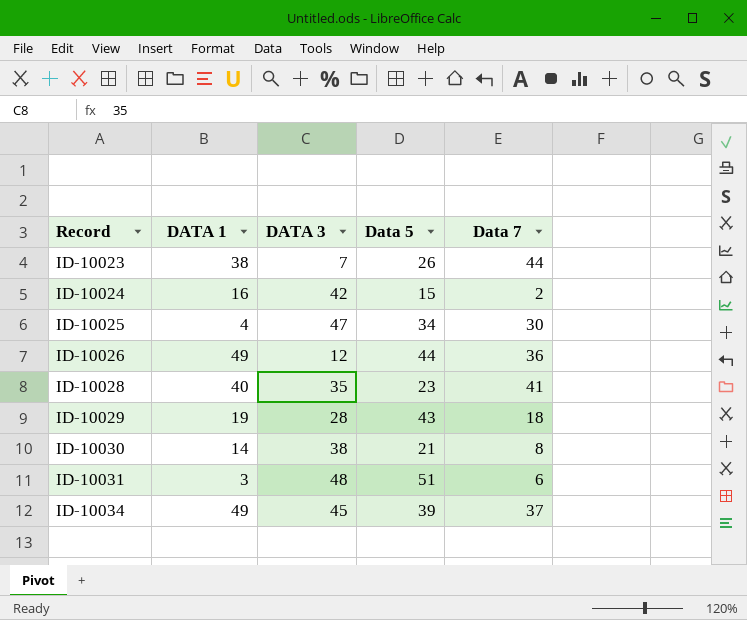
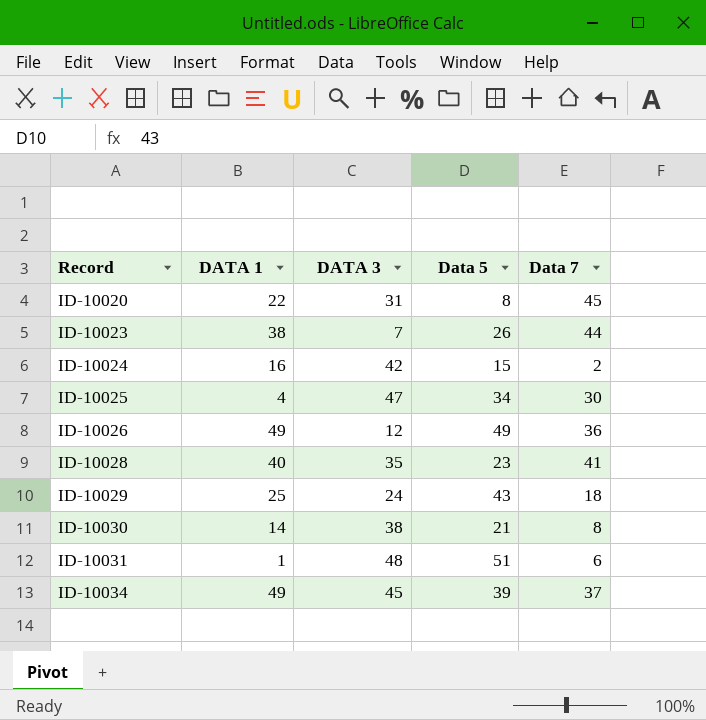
row ID-10020: none -> 22 | 31 | 8 | 45
ID-10026 | Data 5: 44 -> 49
ID-10029 | DATA 1: 19 -> 25
ID-10029 | DATA 3: 28 -> 24
ID-10031 | DATA 1: 3 -> 1

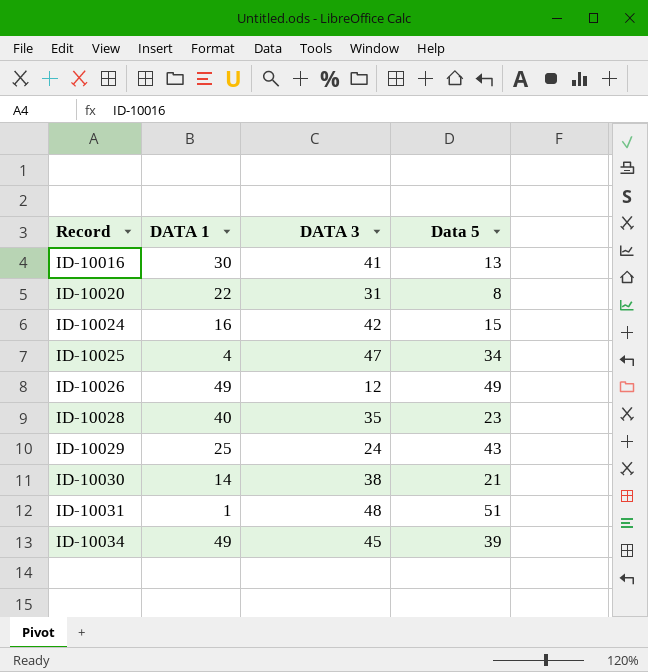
column Data 7 | position: 5 -> none
row ID-10023: 38 | 7 | 26 | 44 -> none
row ID-10016: none -> 30 | 41 | 13

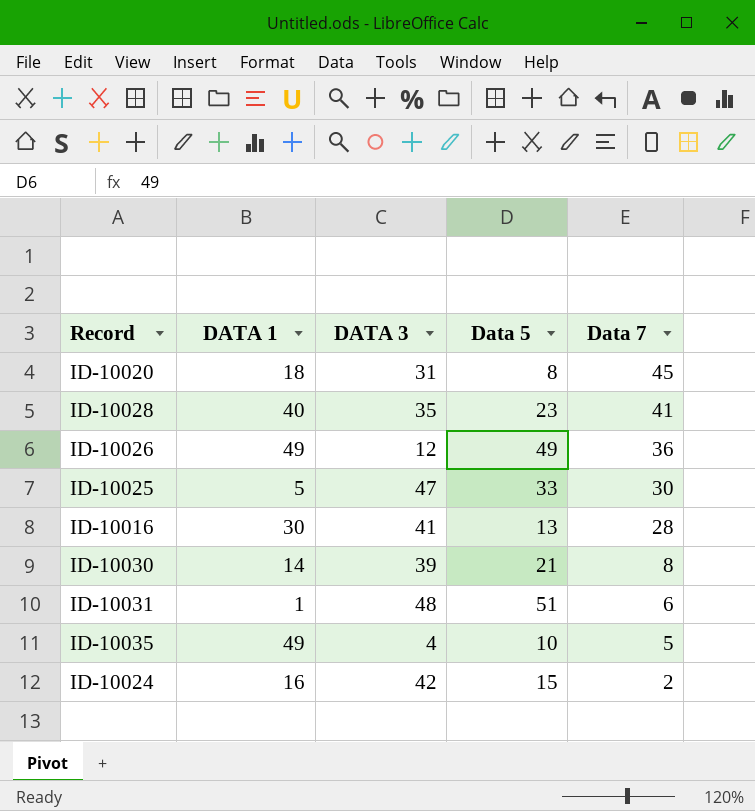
row order: Record ascending -> Data 7 descending
column Data 7 | position: none -> 5
row ID-10029: 25 | 24 | 43 -> none
row ID-10034: 49 | 45 | 39 -> none
ID-10020 | DATA 1: 22 -> 18
ID-10025 | DATA 1: 4 -> 5
ID-10025 | Data 5: 34 -> 33
ID-10030 | DATA 3: 38 -> 39
row ID-10035: none -> 49 | 4 | 10 | 5

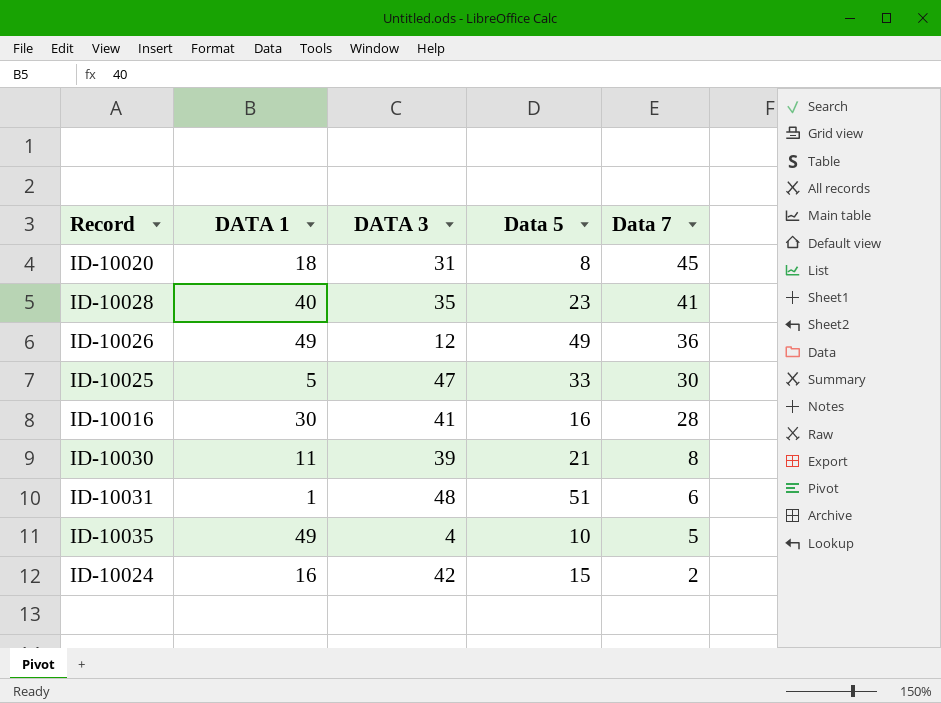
ID-10016 | Data 5: 13 -> 16
ID-10030 | DATA 1: 14 -> 11

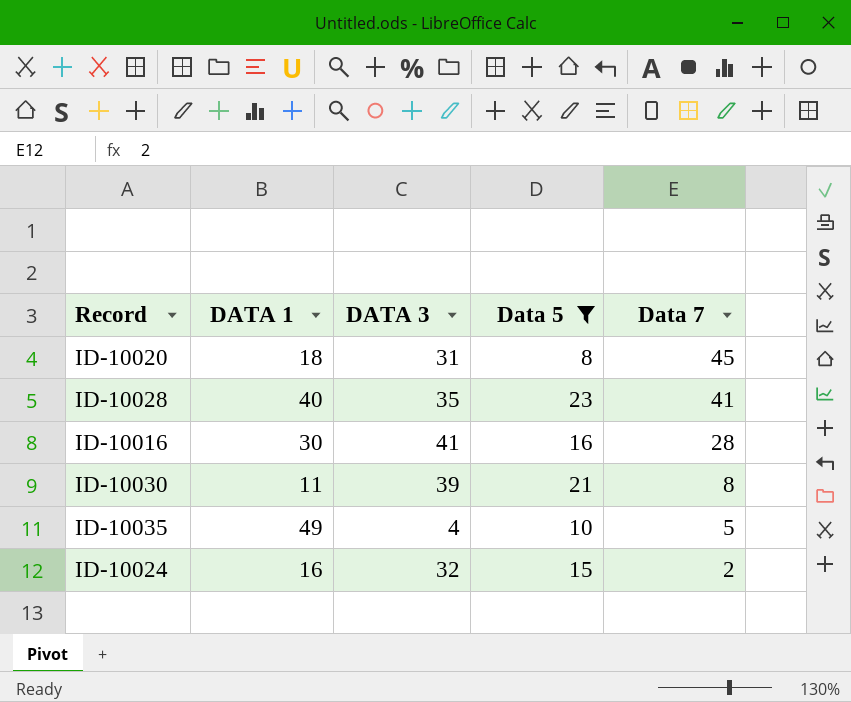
filter: none -> Data 5 <= 23
ID-10024 | DATA 3: 42 -> 32

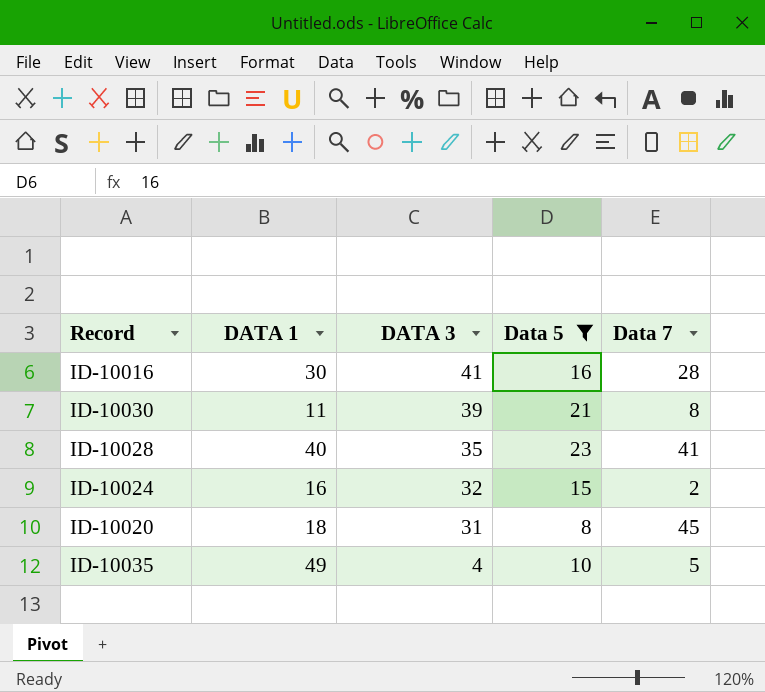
row order: Data 7 descending -> DATA 3 descending

